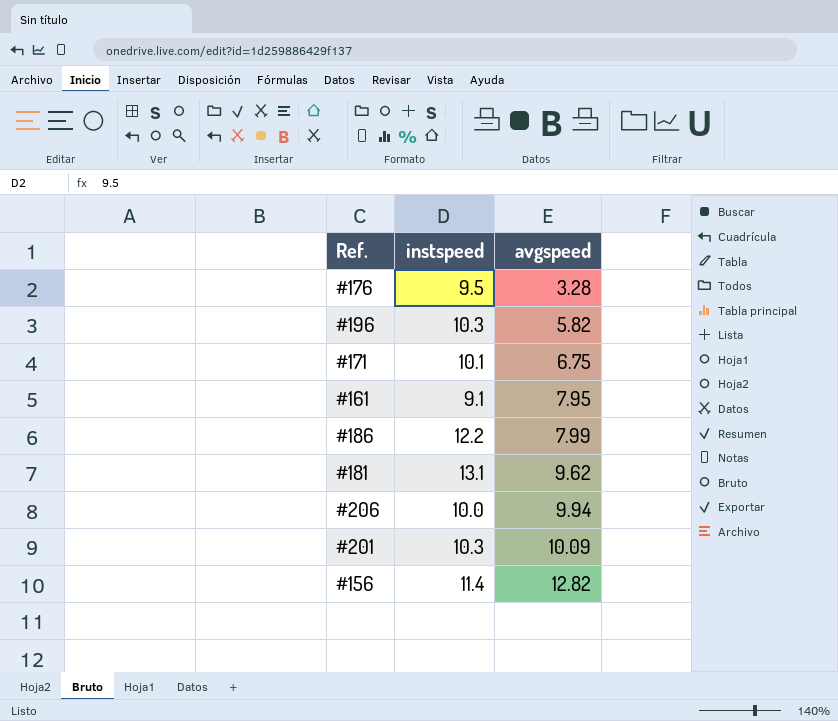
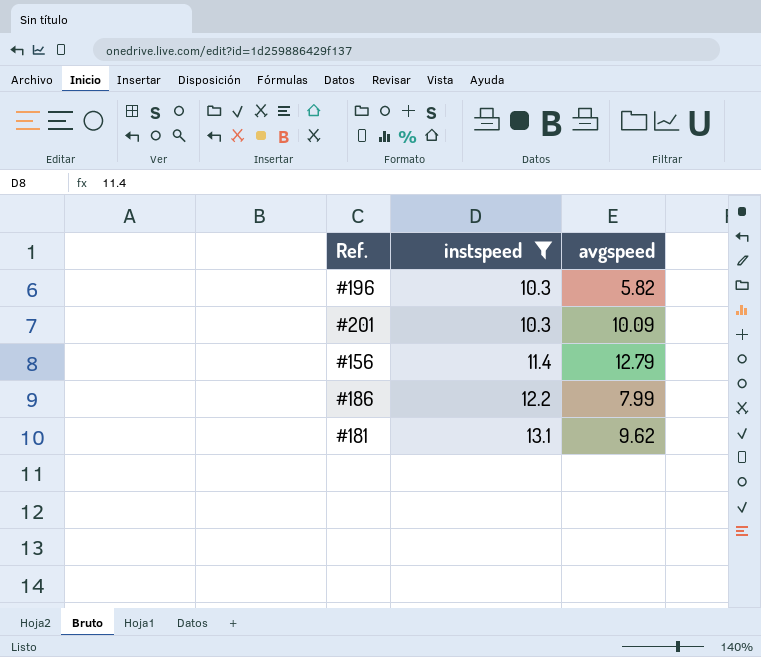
filter: none -> instspeed >= 10.3
row order: avgspeed ascending -> instspeed ascending
#156 | avgspeed: 12.82 -> 12.79

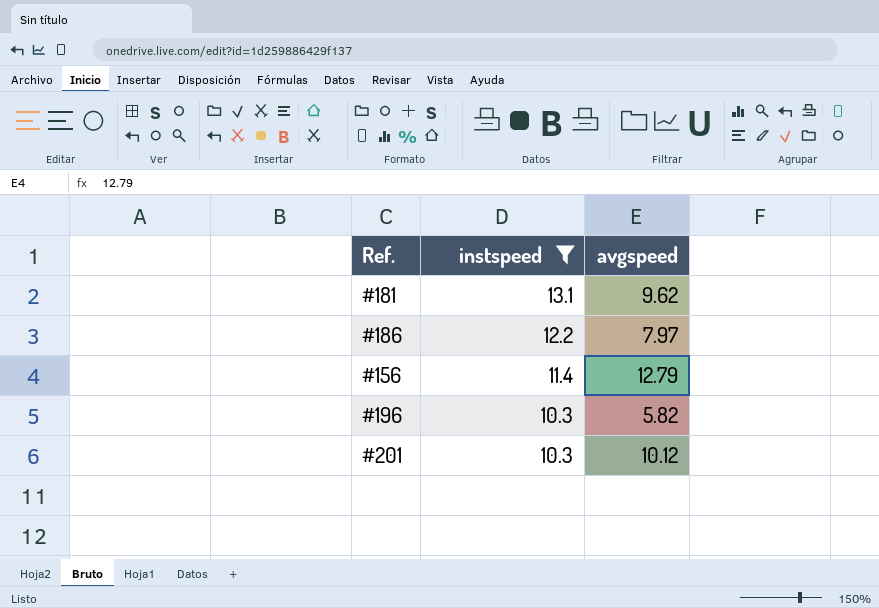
row order: instspeed ascending -> instspeed descending
#186 | avgspeed: 7.99 -> 7.97
#201 | avgspeed: 10.09 -> 10.12

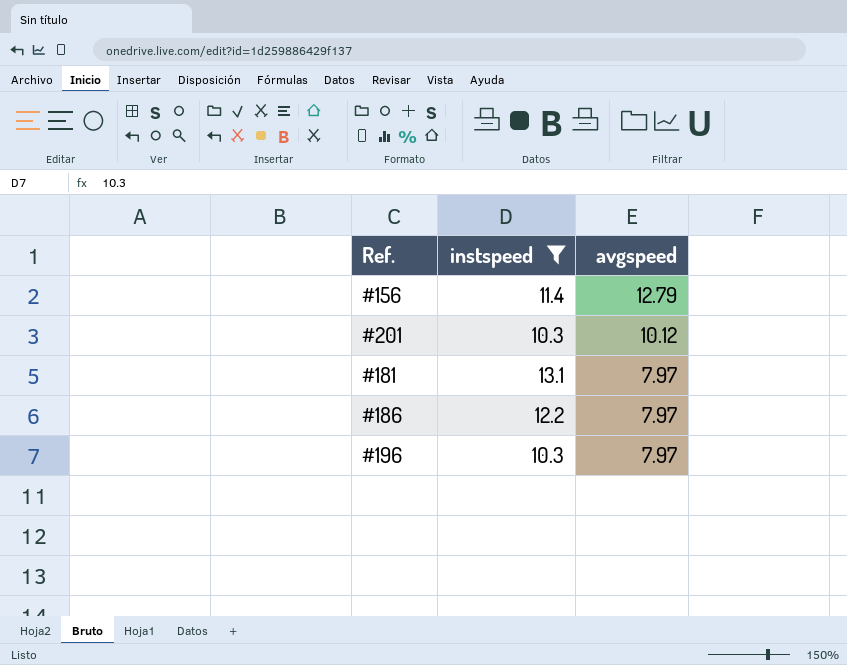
row order: instspeed descending -> avgspeed descending
#181 | avgspeed: 9.62 -> 7.97
#196 | avgspeed: 5.82 -> 7.97

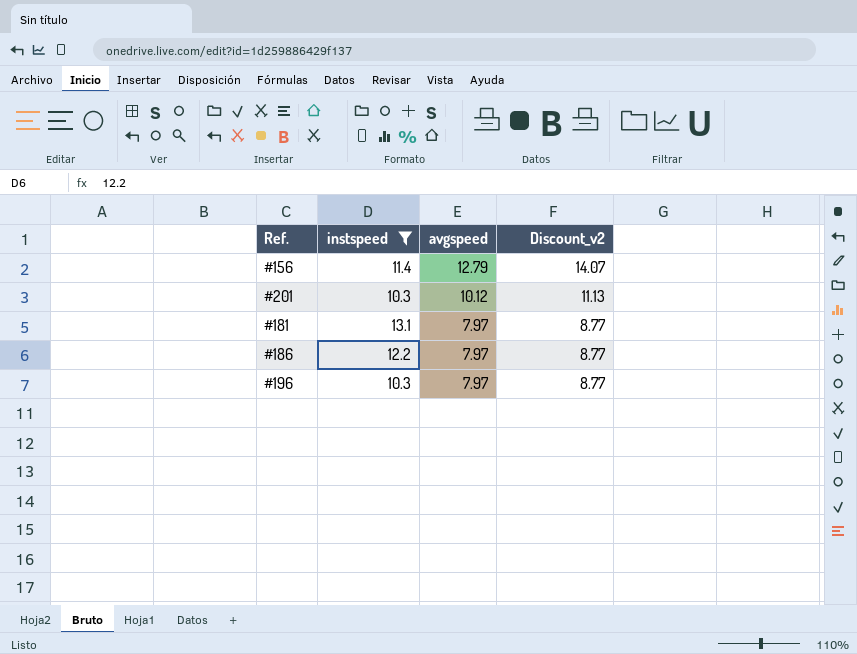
column Discount_v2 | formula: none -> [avgspeed] * 1.1

